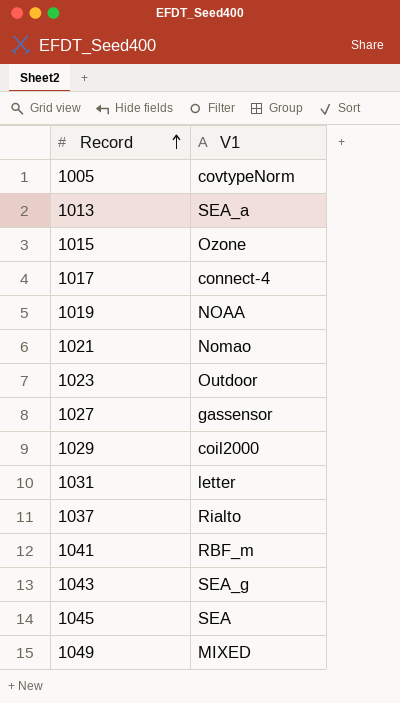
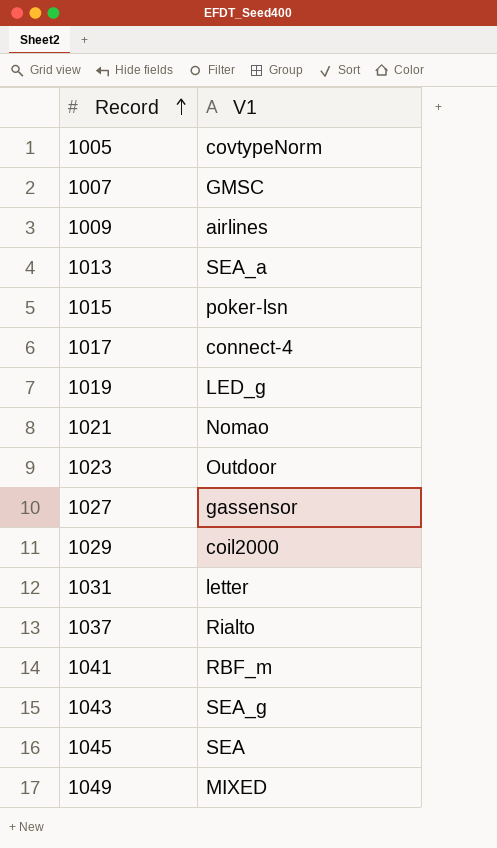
row 1007: none -> GMSC
row 1009: none -> airlines
1015 | V1: Ozone -> poker-lsn
1019 | V1: NOAA -> LED_g

